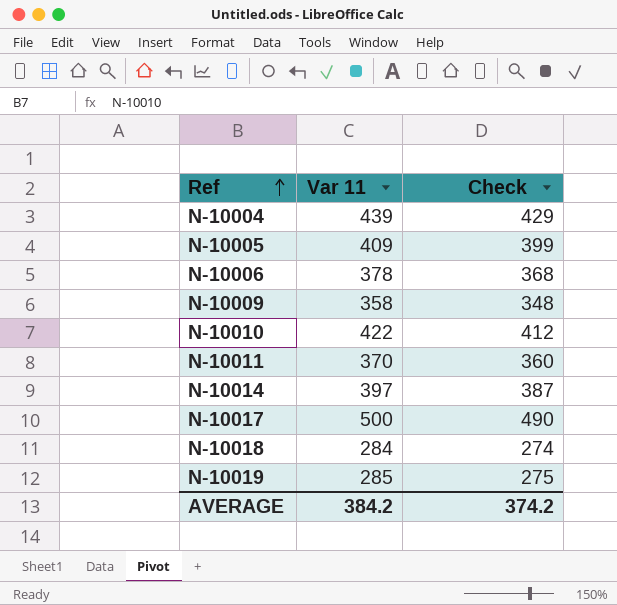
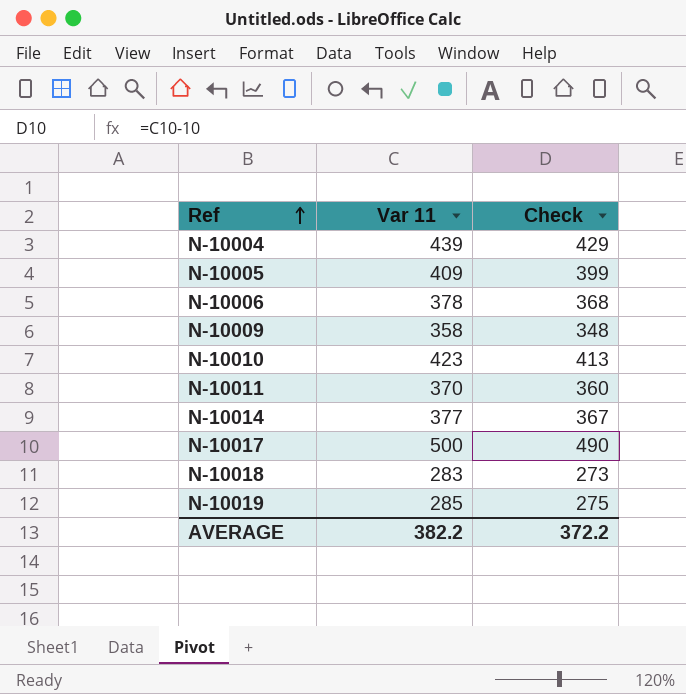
N-10010 | Var 11: 422 -> 423
N-10010 | Check: 412 -> 413
N-10014 | Var 11: 397 -> 377
N-10014 | Check: 387 -> 367
N-10018 | Var 11: 284 -> 283
N-10018 | Check: 274 -> 273
AVERAGE | Var 11: 384.2 -> 382.2
AVERAGE | Check: 374.2 -> 372.2

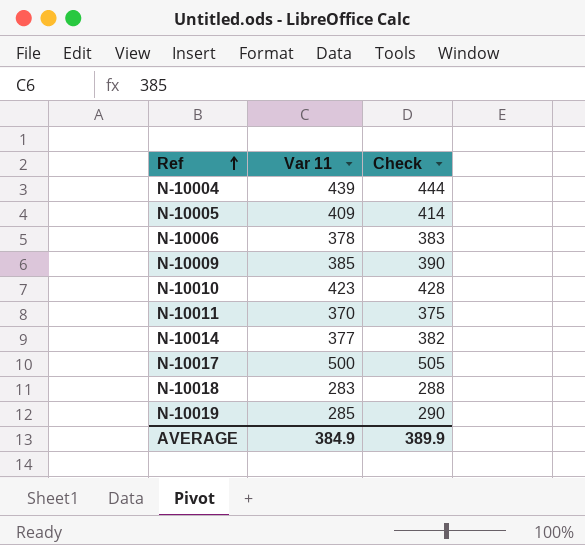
column Check | formula: [Var 11] - 10 -> [Var 11] + 5
N-10009 | Var 11: 358 -> 385
AVERAGE | Var 11: 382.2 -> 384.9
AVERAGE | Check: 372.2 -> 389.9

